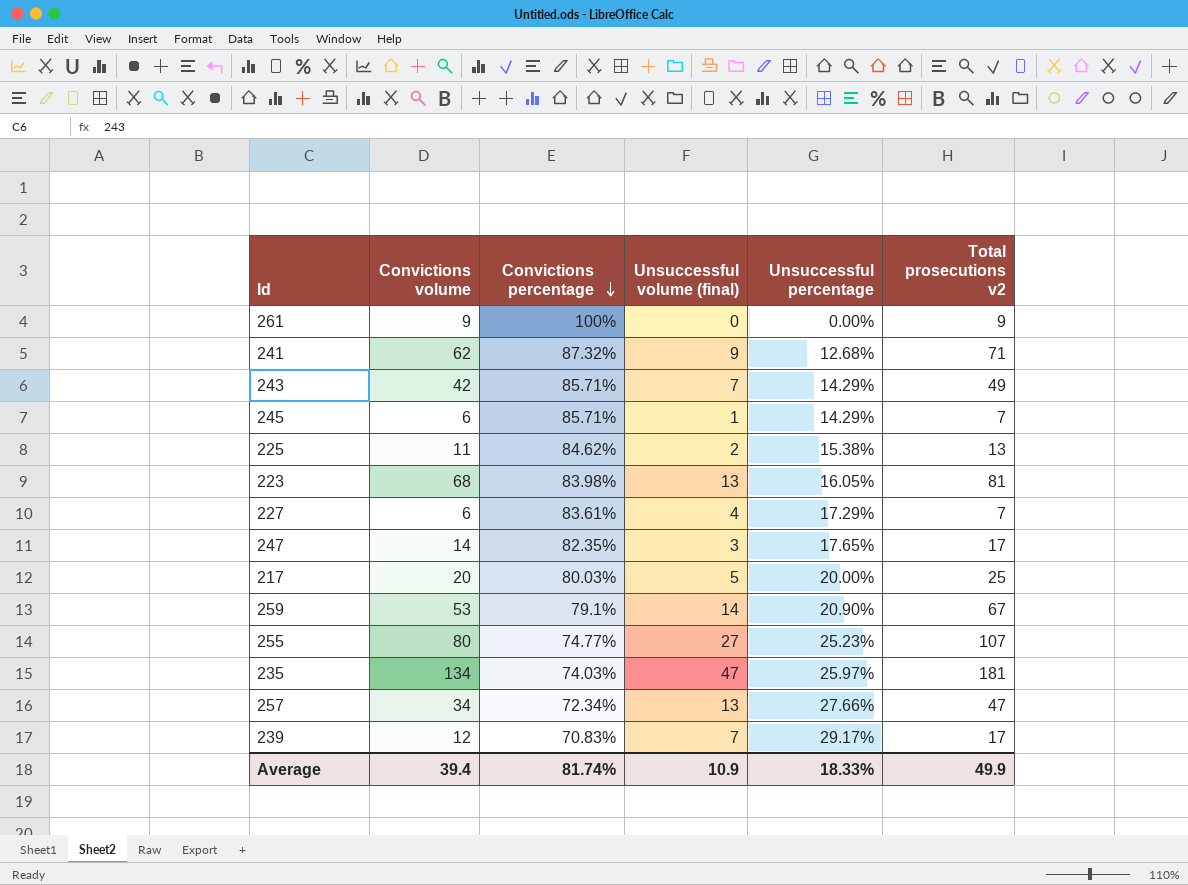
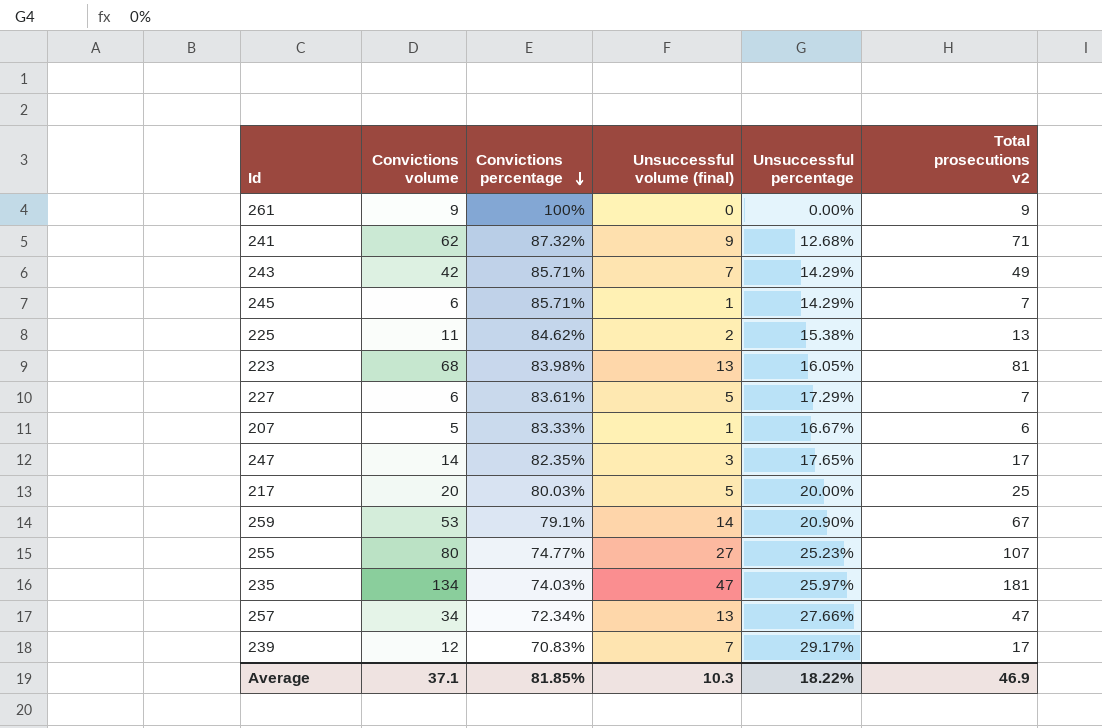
227 | Unsuccessful volume (final): 4 -> 5
row 207: none -> 5 | 83.33% | 1 | 16.67% | 6
Average | Convictions volume: 39.4 -> 37.1
Average | Convictions percentage: 81.74% -> 81.85%
Average | Unsuccessful volume (final): 10.9 -> 10.3
Average | Unsuccessful percentage: 18.33% -> 18.22%
Average | Total prosecutions v2: 49.9 -> 46.9

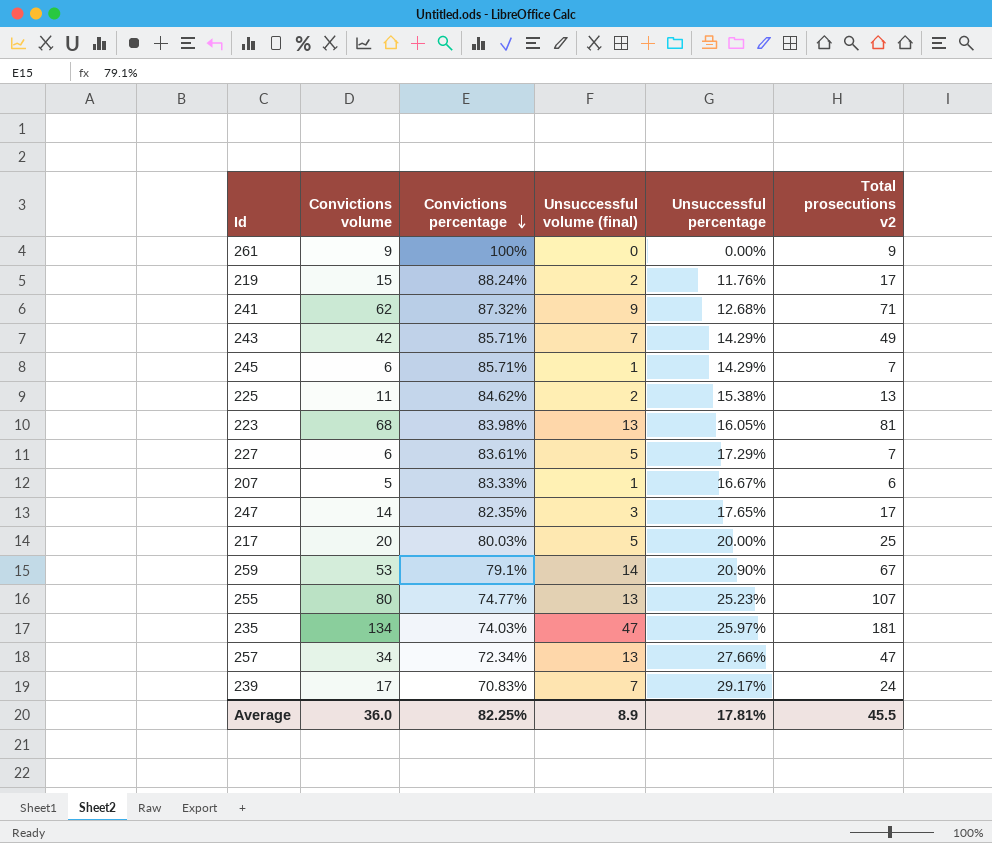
row 219: none -> 15 | 88.24% | 2 | 11.76% | 17
255 | Unsuccessful volume (final): 27 -> 13
239 | Convictions volume: 12 -> 17
239 | Total prosecutions v2: 17 -> 24
Average | Convictions volume: 37.1 -> 36.0
Average | Convictions percentage: 81.85% -> 82.25%
Average | Unsuccessful volume (final): 10.3 -> 8.9
Average | Unsuccessful percentage: 18.22% -> 17.81%
Average | Total prosecutions v2: 46.9 -> 45.5

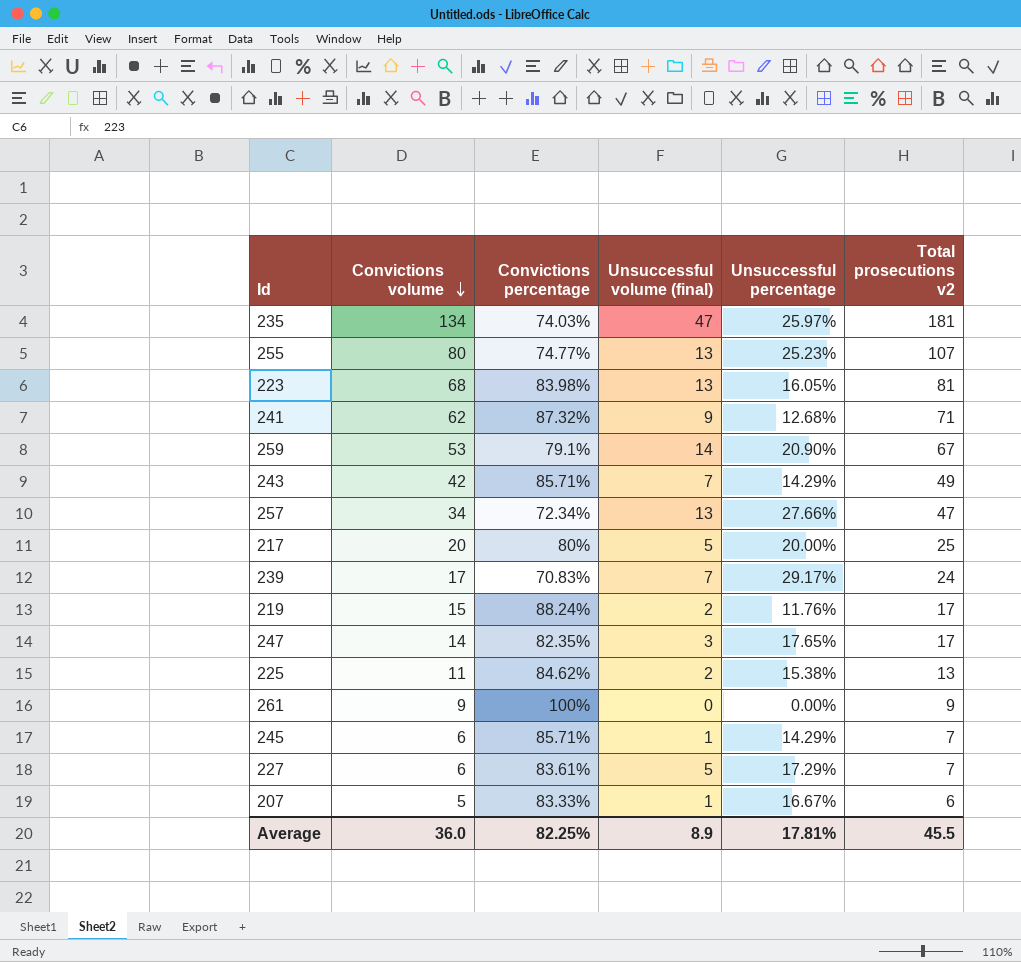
row order: Convictions percentage descending -> Convictions volume descending
217 | Convictions percentage: 80.03% -> 80%

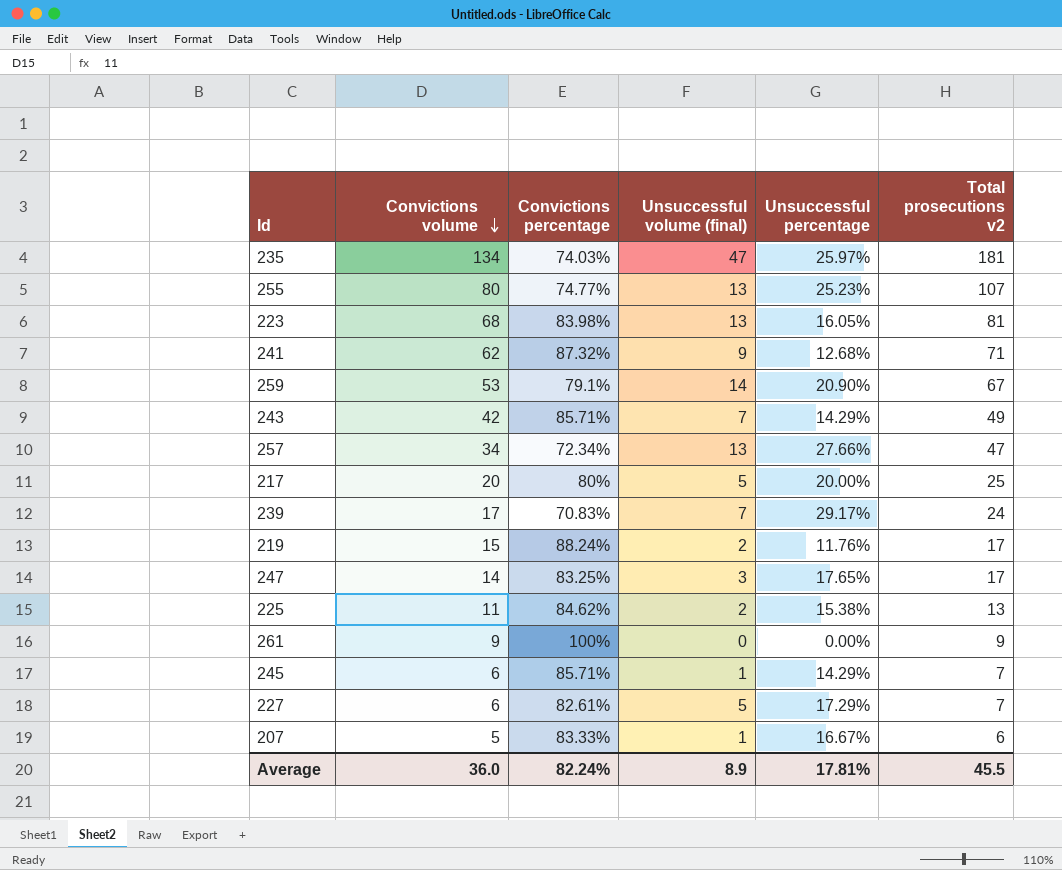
247 | Convictions percentage: 82.35% -> 83.25%
227 | Convictions percentage: 83.61% -> 82.61%
Average | Convictions percentage: 82.25% -> 82.24%

